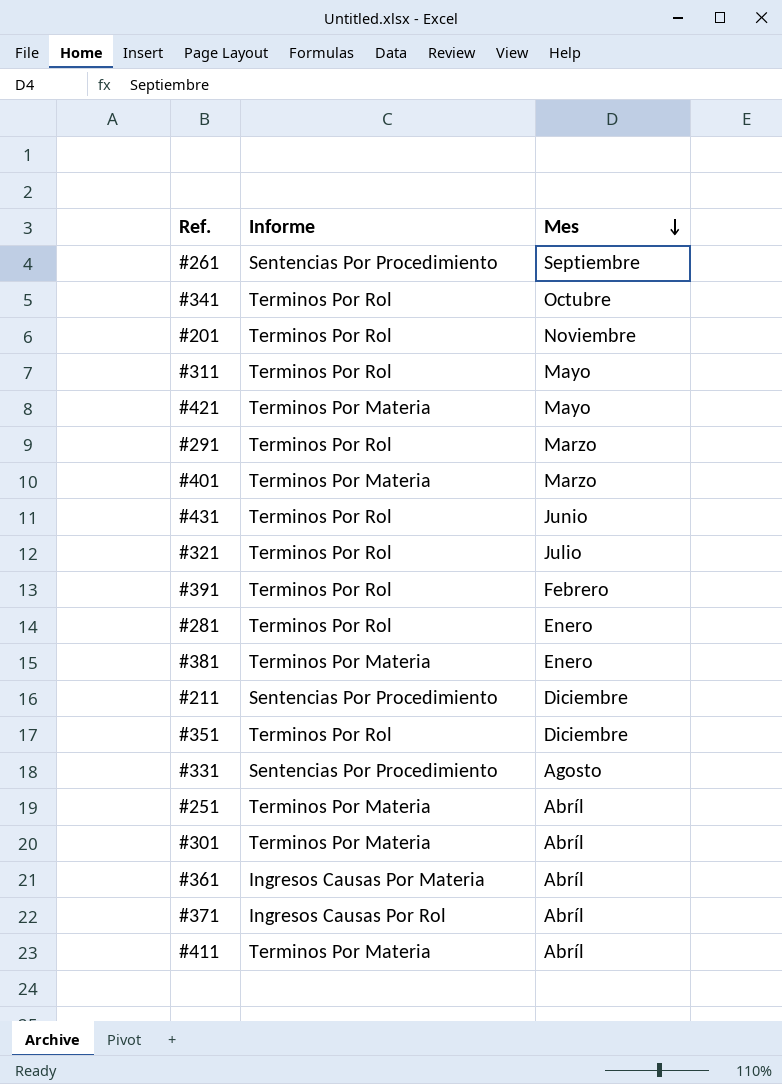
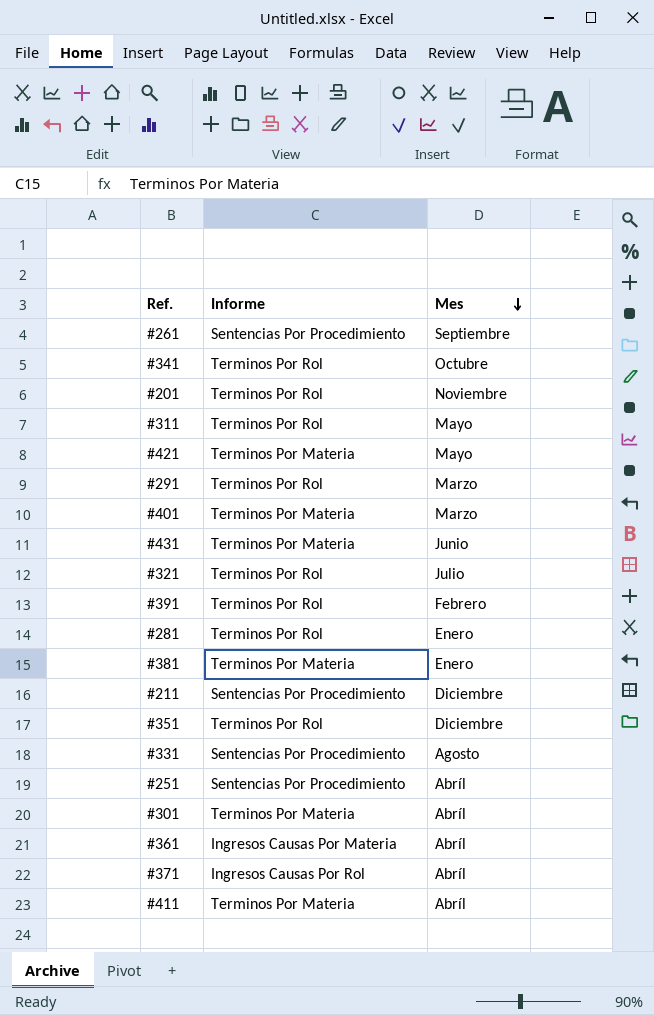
#431 | Informe: Terminos Por Rol -> Terminos Por Materia
#251 | Informe: Terminos Por Materia -> Sentencias Por Procedimiento

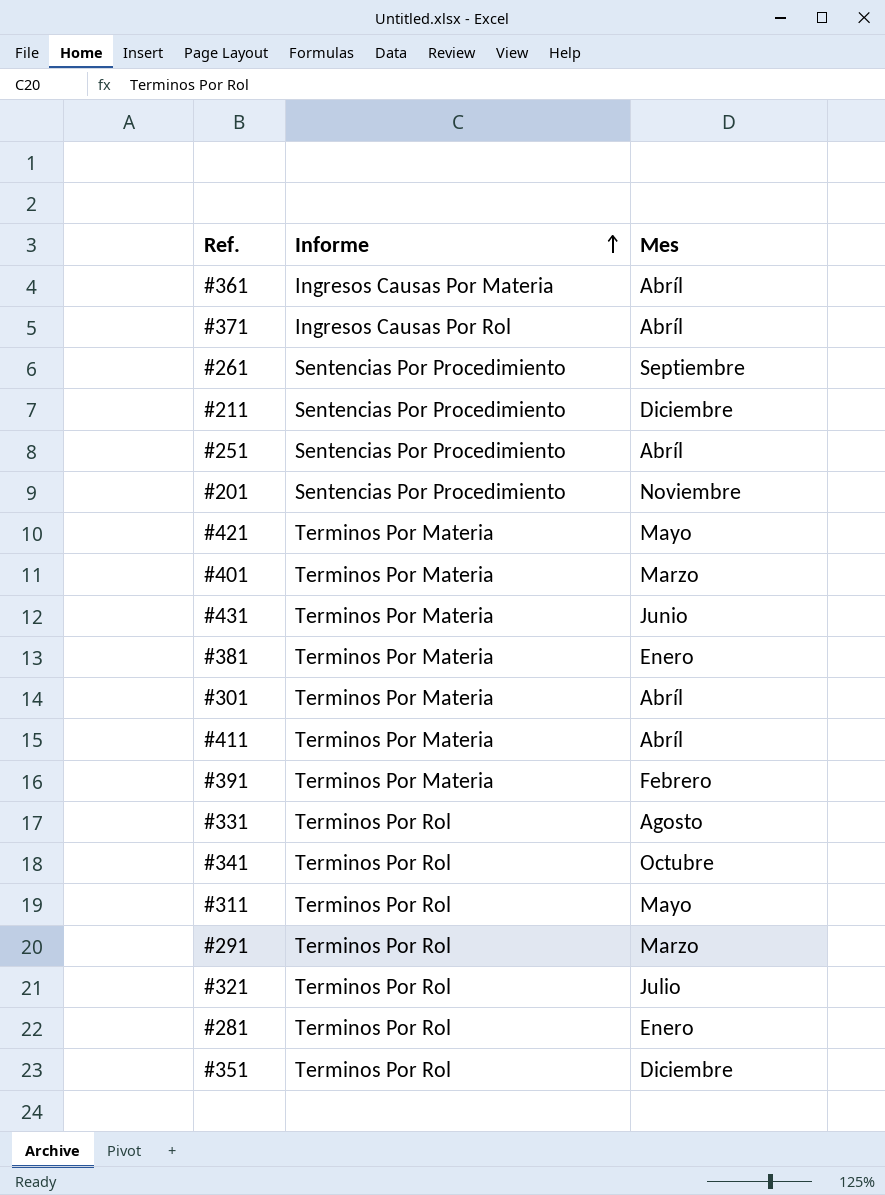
row order: Mes descending -> Informe ascending
#201 | Informe: Terminos Por Rol -> Sentencias Por Procedimiento
#391 | Informe: Terminos Por Rol -> Terminos Por Materia
#331 | Informe: Sentencias Por Procedimiento -> Terminos Por Rol

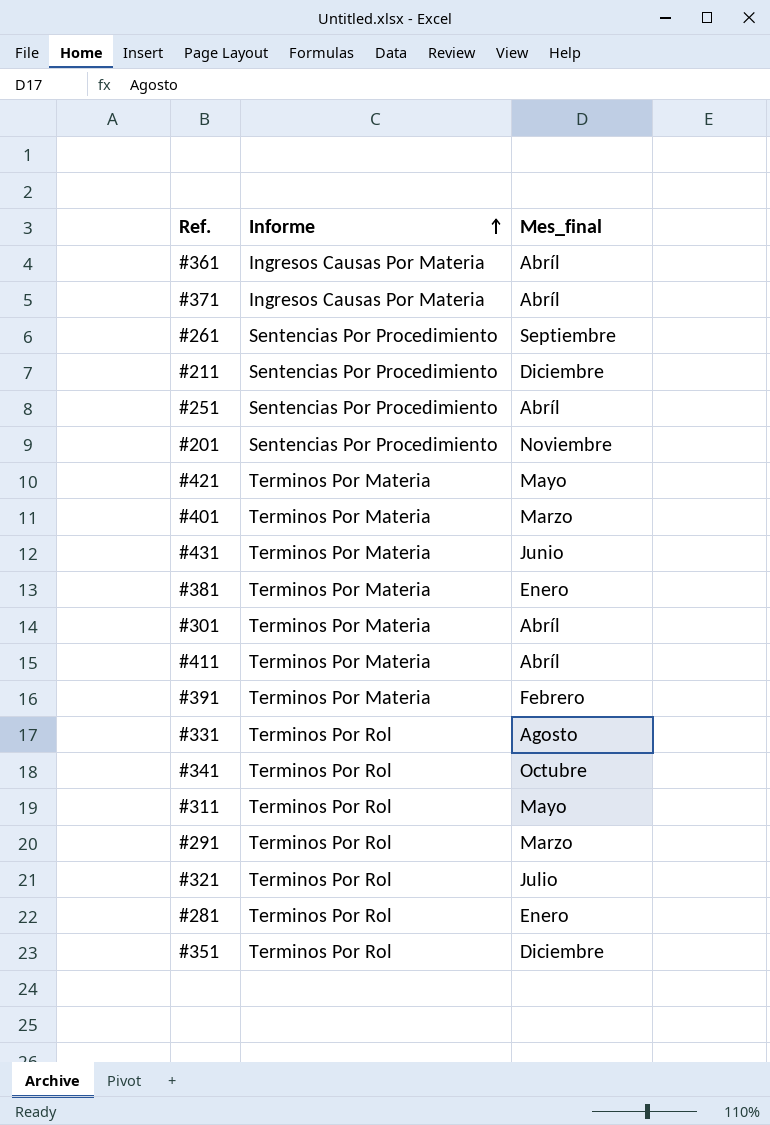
column name: Mes -> Mes_final
#371 | Informe: Ingresos Causas Por Rol -> Ingresos Causas Por Materia

